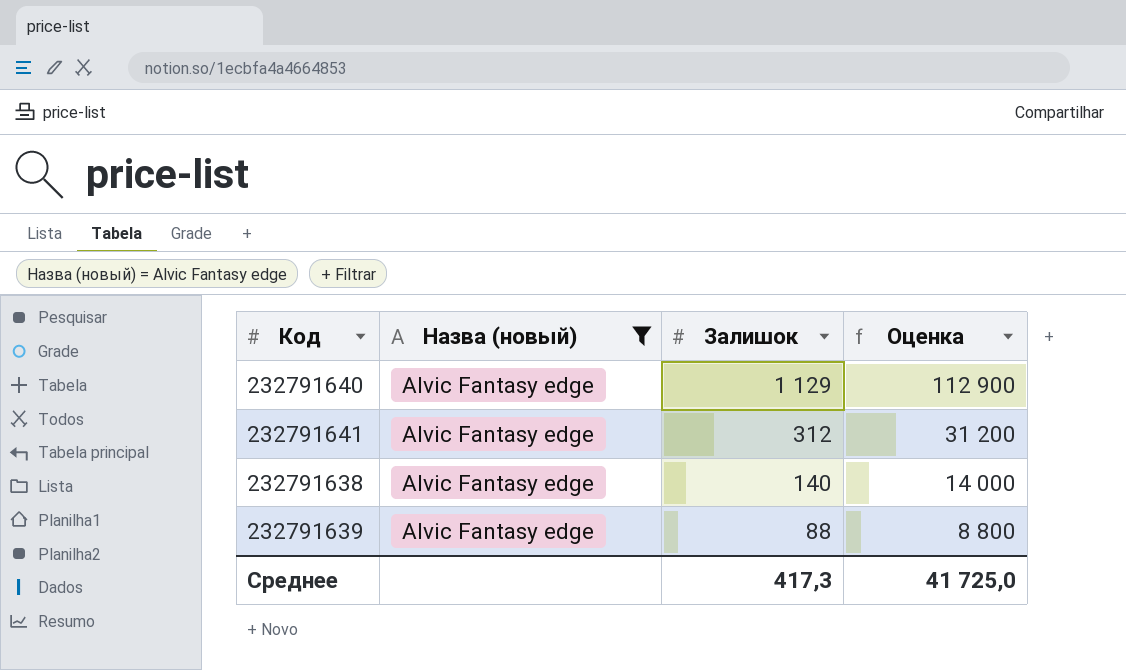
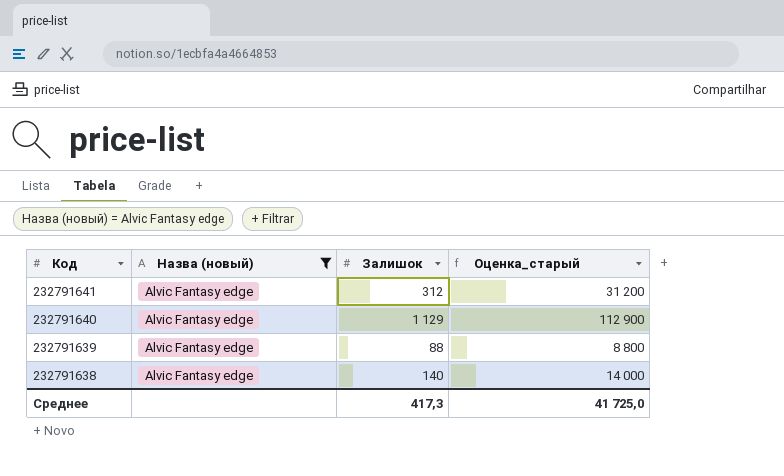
row order: Залишок descending -> Код descending
column name: Оценка -> Оценка_старый

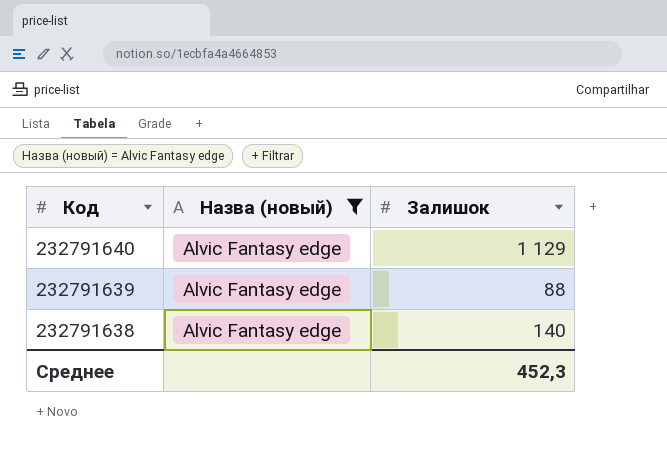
column Оценка_старый | formula: [Залишок] * 100 -> none
row 232791641: Alvic Fantasy edge | 312 | 31 200 -> none
Среднее | Залишок: 417,3 -> 452,3

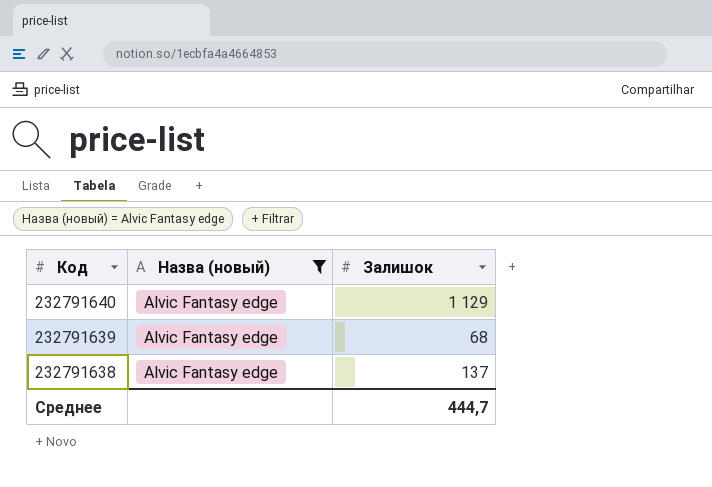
232791639 | Залишок: 88 -> 68
232791638 | Залишок: 140 -> 137
Среднее | Залишок: 452,3 -> 444,7

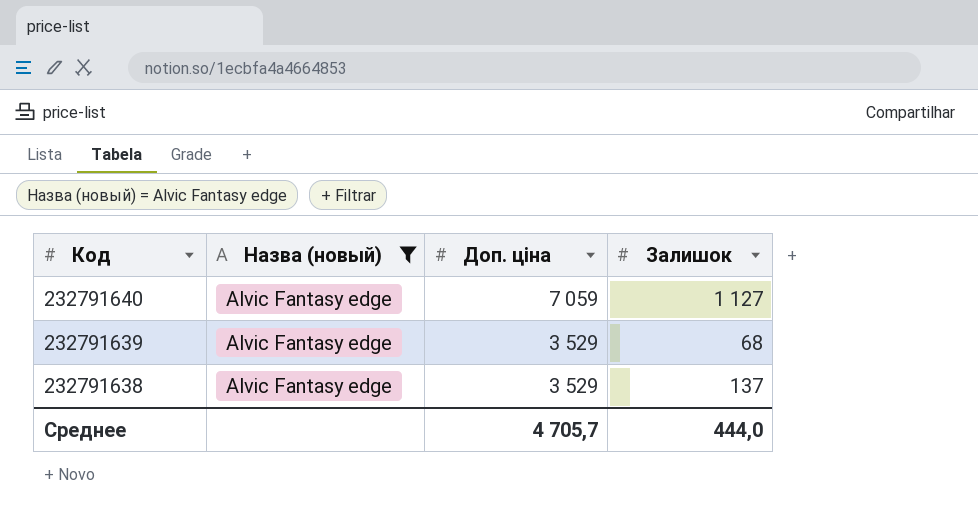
column Доп. ціна | position: none -> 3
232791640 | Залишок: 1 129 -> 1 127
Среднее | Залишок: 444,7 -> 444,0

